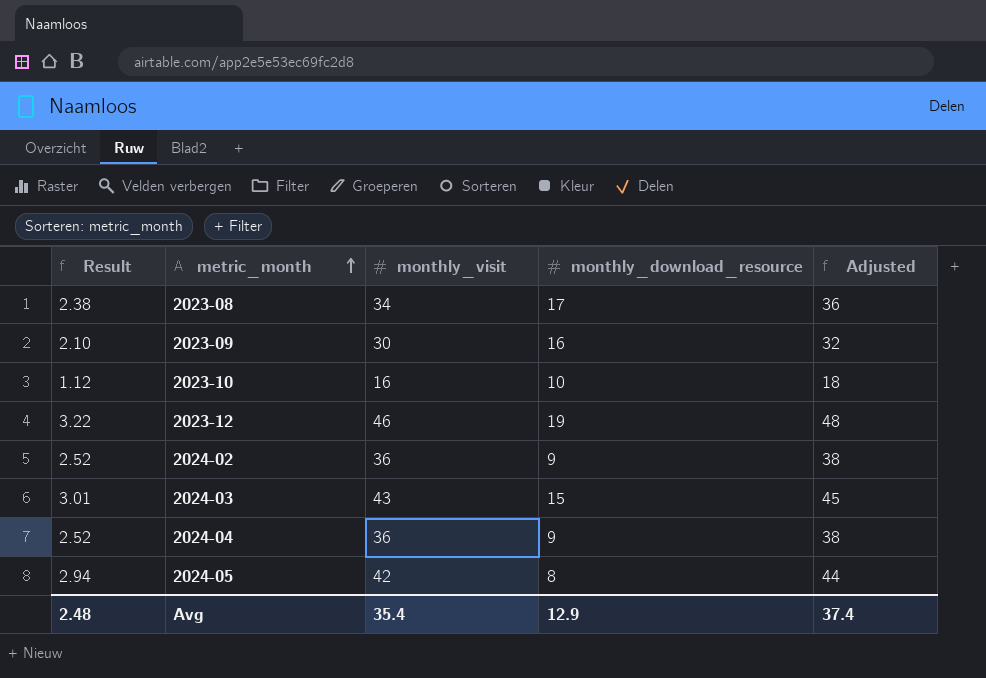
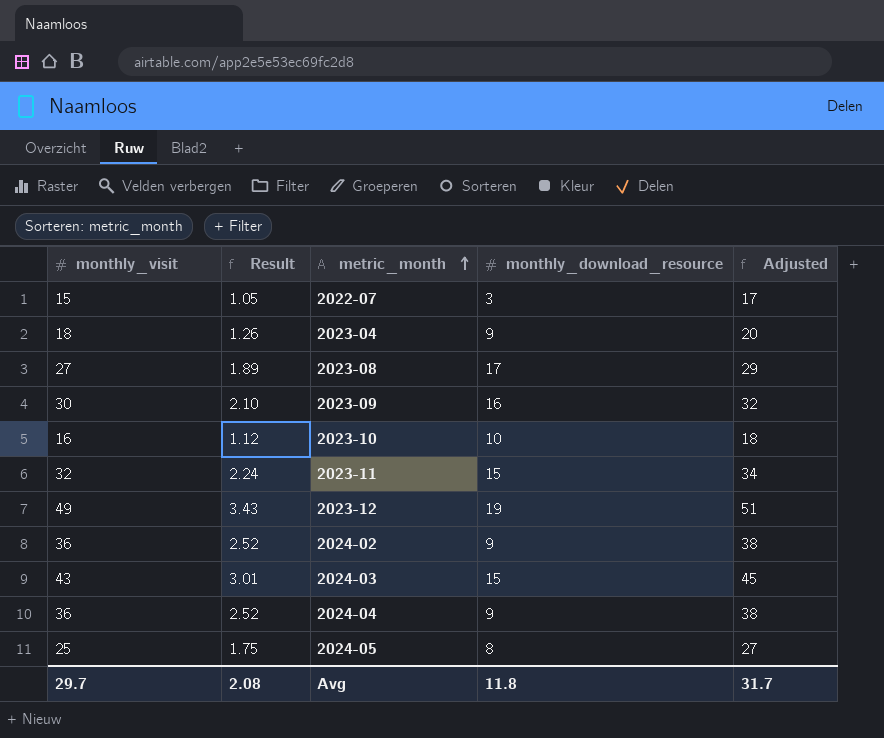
column monthly_visit | position: 3 -> 1
row 2022-07: none -> 15 | 1.05 | 3 | 17
row 2023-04: none -> 18 | 1.26 | 9 | 20
2023-08 | monthly_visit: 34 -> 27
2023-08 | Result: 2.38 -> 1.89
2023-08 | Adjusted: 36 -> 29
row 2023-11: none -> 32 | 2.24 | 15 | 34
2023-12 | monthly_visit: 46 -> 49
2023-12 | Result: 3.22 -> 3.43
2023-12 | Adjusted: 48 -> 51
2024-05 | monthly_visit: 42 -> 25
2024-05 | Result: 2.94 -> 1.75
2024-05 | Adjusted: 44 -> 27
Avg | monthly_visit: 35.4 -> 29.7
Avg | Result: 2.48 -> 2.08
Avg | monthly_download_resource: 12.9 -> 11.8
Avg | Adjusted: 37.4 -> 31.7

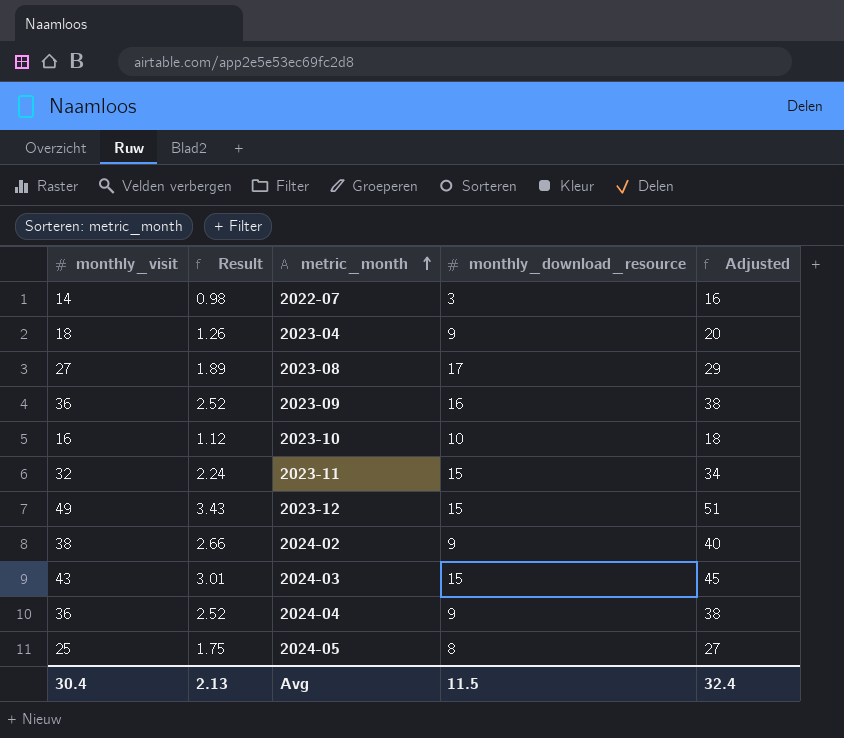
2022-07 | monthly_visit: 15 -> 14
2022-07 | Result: 1.05 -> 0.98
2022-07 | Adjusted: 17 -> 16
2023-09 | monthly_visit: 30 -> 36
2023-09 | Result: 2.10 -> 2.52
2023-09 | Adjusted: 32 -> 38
2023-12 | monthly_download_resource: 19 -> 15
2024-02 | monthly_visit: 36 -> 38
2024-02 | Result: 2.52 -> 2.66
2024-02 | Adjusted: 38 -> 40
Avg | monthly_visit: 29.7 -> 30.4
Avg | Result: 2.08 -> 2.13
Avg | monthly_download_resource: 11.8 -> 11.5
Avg | Adjusted: 31.7 -> 32.4

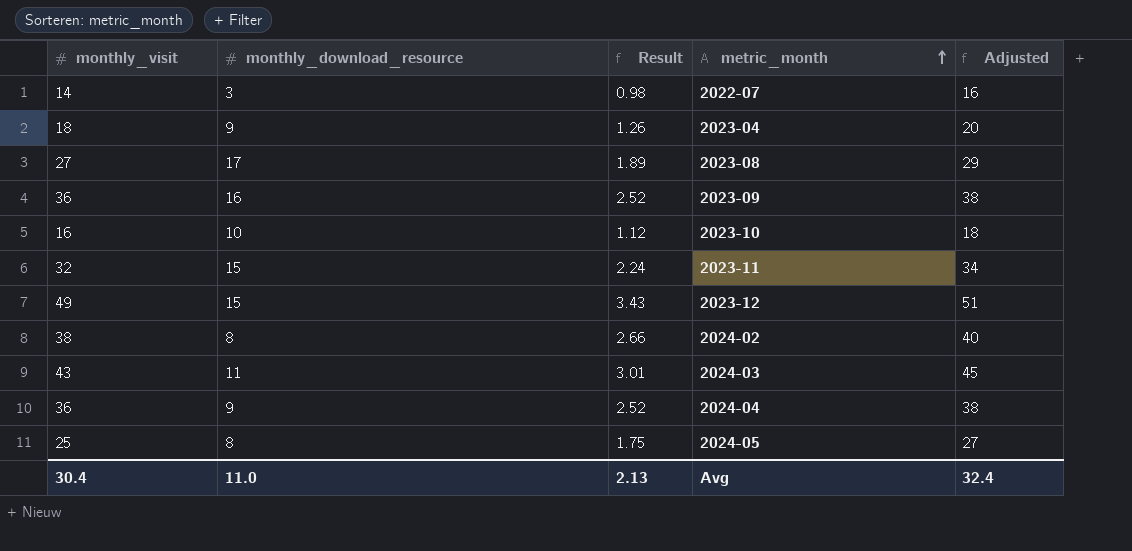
column monthly_download_resource | position: 4 -> 2
2024-02 | monthly_download_resource: 9 -> 8
2024-03 | monthly_download_resource: 15 -> 11
Avg | monthly_download_resource: 11.5 -> 11.0

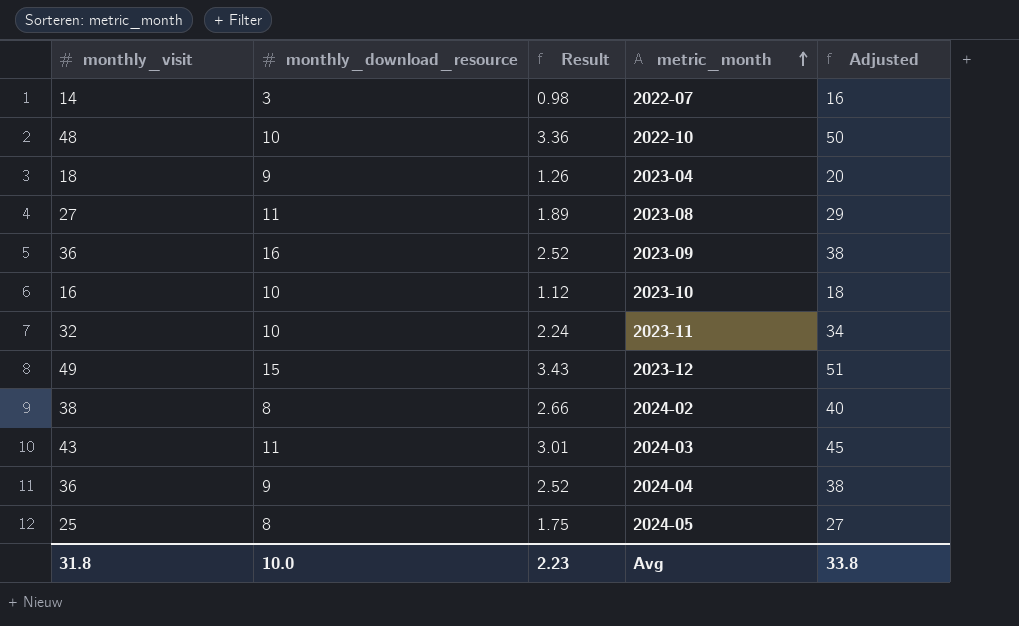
row 2022-10: none -> 48 | 10 | 3.36 | 50
2023-08 | monthly_download_resource: 17 -> 11
2023-11 | monthly_download_resource: 15 -> 10
Avg | monthly_visit: 30.4 -> 31.8
Avg | monthly_download_resource: 11.0 -> 10.0
Avg | Result: 2.13 -> 2.23
Avg | Adjusted: 32.4 -> 33.8

